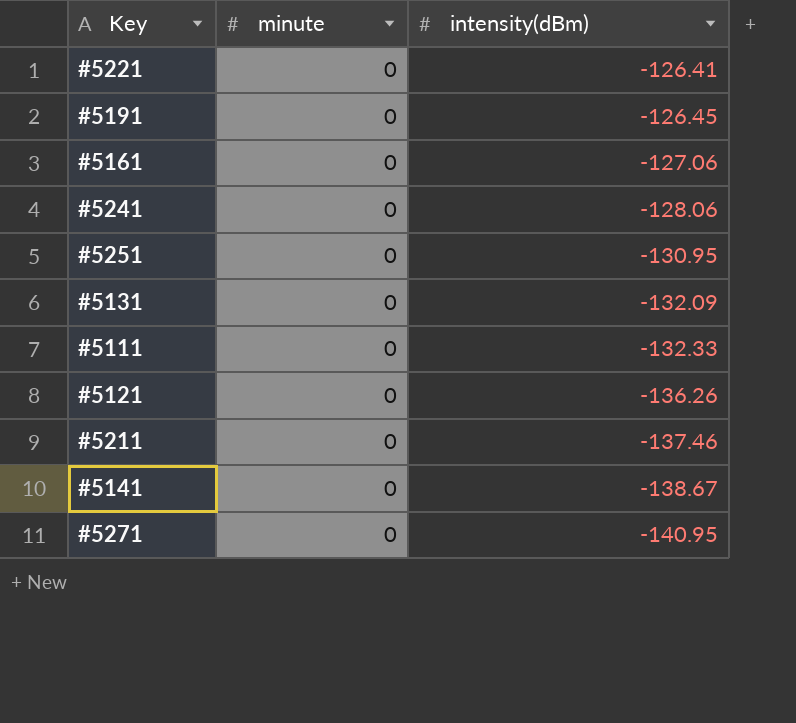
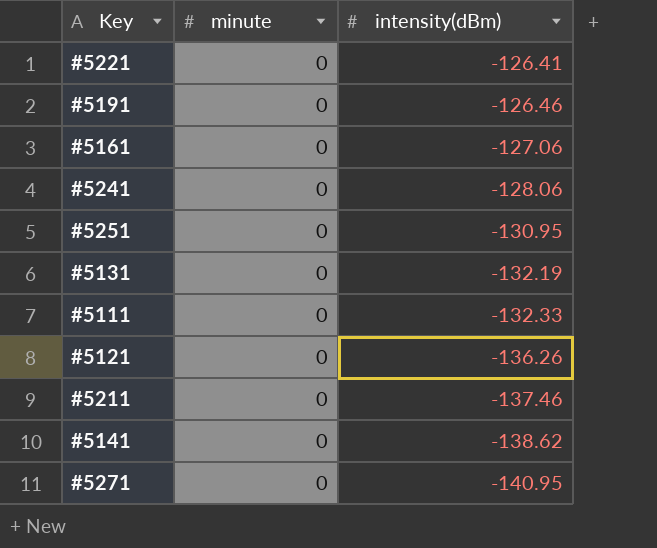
#5191 | intensity(dBm): -126.45 -> -126.46
#5131 | intensity(dBm): -132.09 -> -132.19
#5141 | intensity(dBm): -138.67 -> -138.62

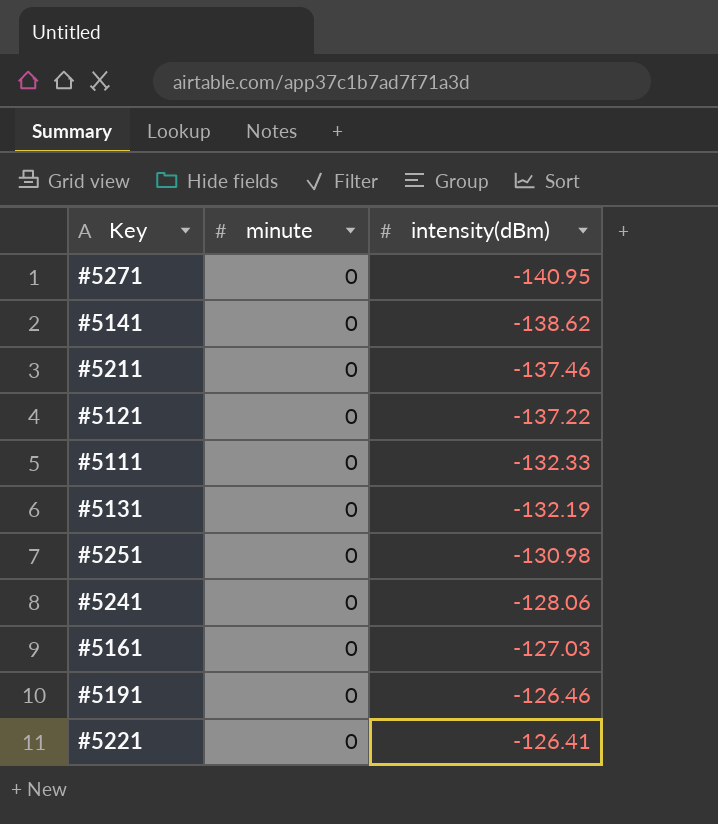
row order: intensity(dBm) descending -> intensity(dBm) ascending
#5121 | intensity(dBm): -136.26 -> -137.22
#5251 | intensity(dBm): -130.95 -> -130.98
#5161 | intensity(dBm): -127.06 -> -127.03

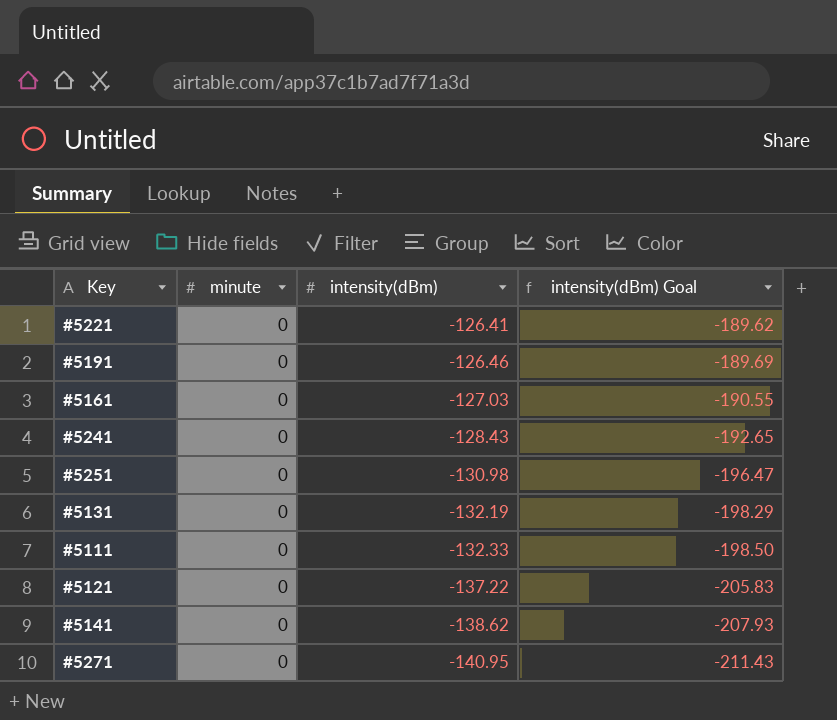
row order: intensity(dBm) ascending -> intensity(dBm) descending
column intensity(dBm) Goal | formula: none -> [intensity(dBm)] * 1.5
row #5211: 0 | -137.46 -> none
#5241 | intensity(dBm): -128.06 -> -128.43

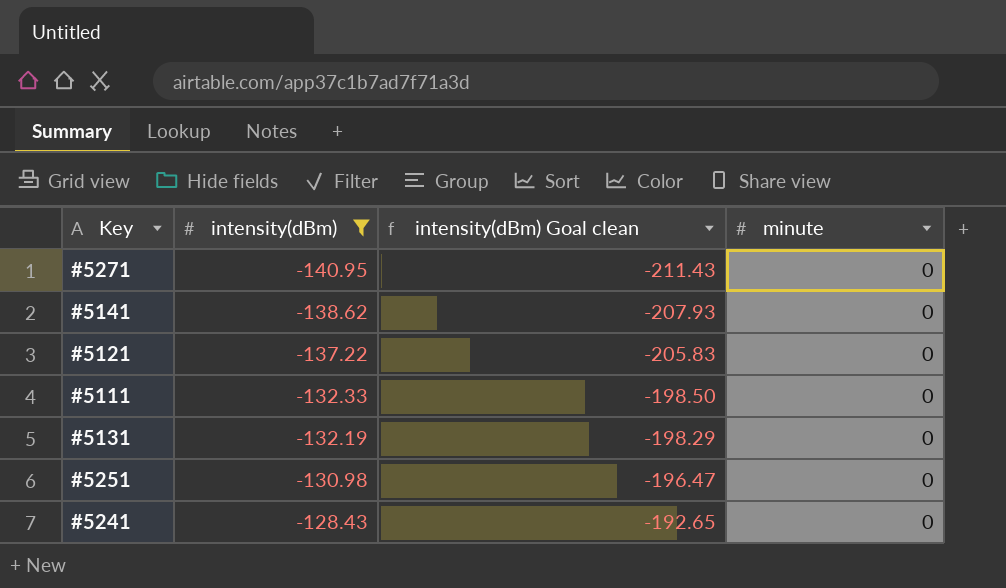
filter: none -> intensity(dBm) <= -128.43
row order: intensity(dBm) descending -> intensity(dBm) ascending
column name: intensity(dBm) Goal -> intensity(dBm) Goal clean
column minute | position: 2 -> 4

